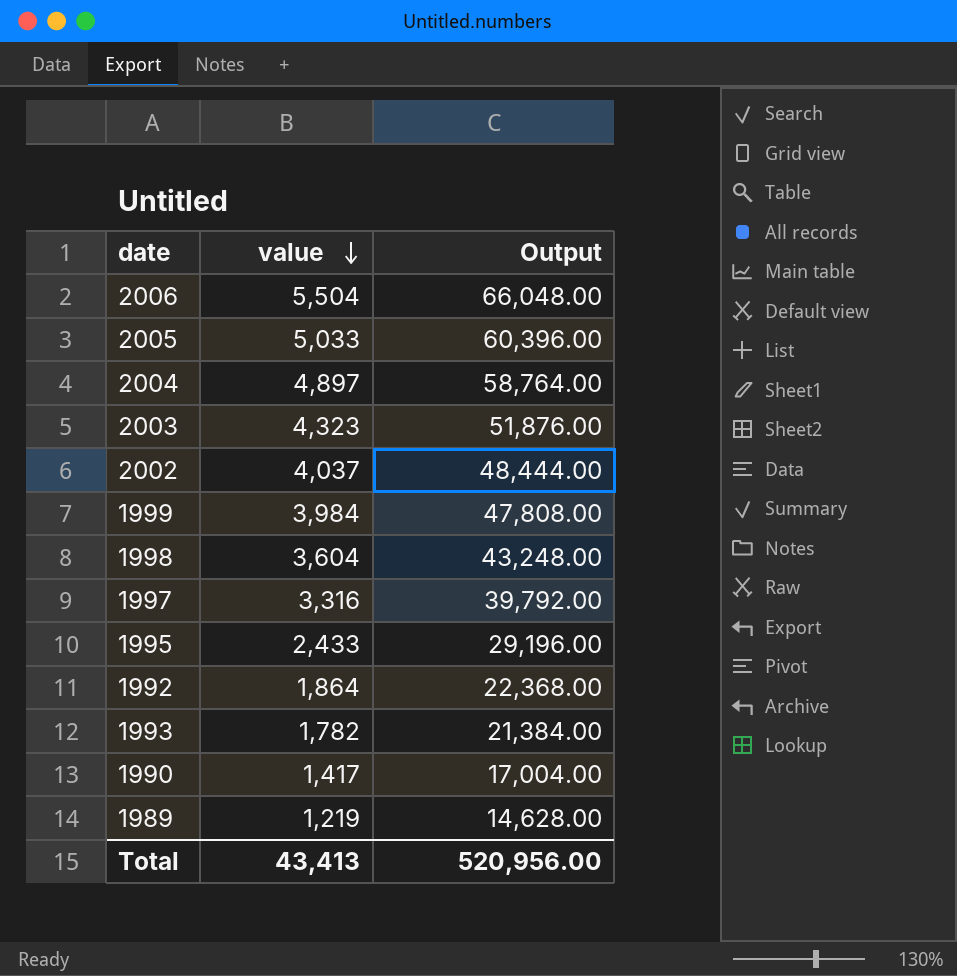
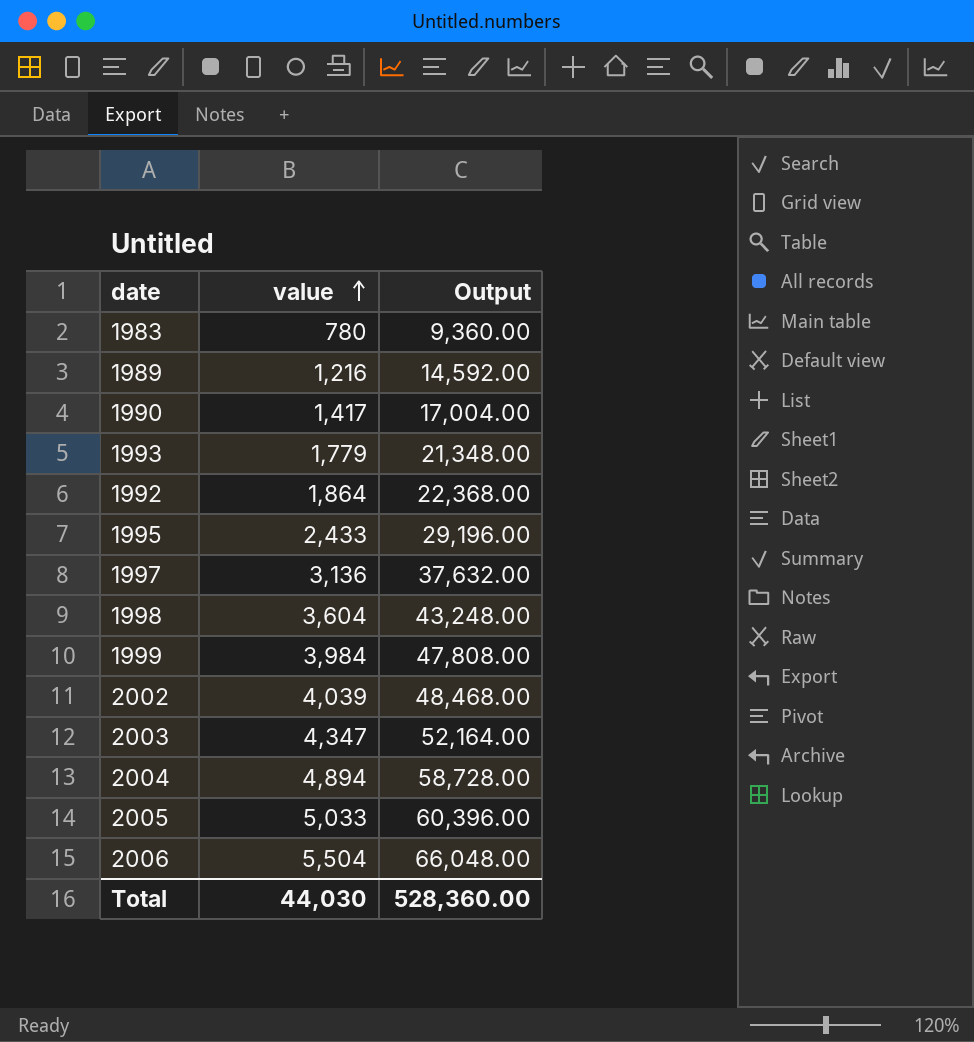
row order: value descending -> value ascending
row 1983: none -> 780 | 9,360.00
1989 | value: 1,219 -> 1,216
1989 | Output: 14,628.00 -> 14,592.00
1993 | value: 1,782 -> 1,779
1993 | Output: 21,384.00 -> 21,348.00
1997 | value: 3,316 -> 3,136
1997 | Output: 39,792.00 -> 37,632.00
2002 | value: 4,037 -> 4,039
2002 | Output: 48,444.00 -> 48,468.00
2003 | value: 4,323 -> 4,347
2003 | Output: 51,876.00 -> 52,164.00
2004 | value: 4,897 -> 4,894
2004 | Output: 58,764.00 -> 58,728.00
Total | value: 43,413 -> 44,030
Total | Output: 520,956.00 -> 528,360.00

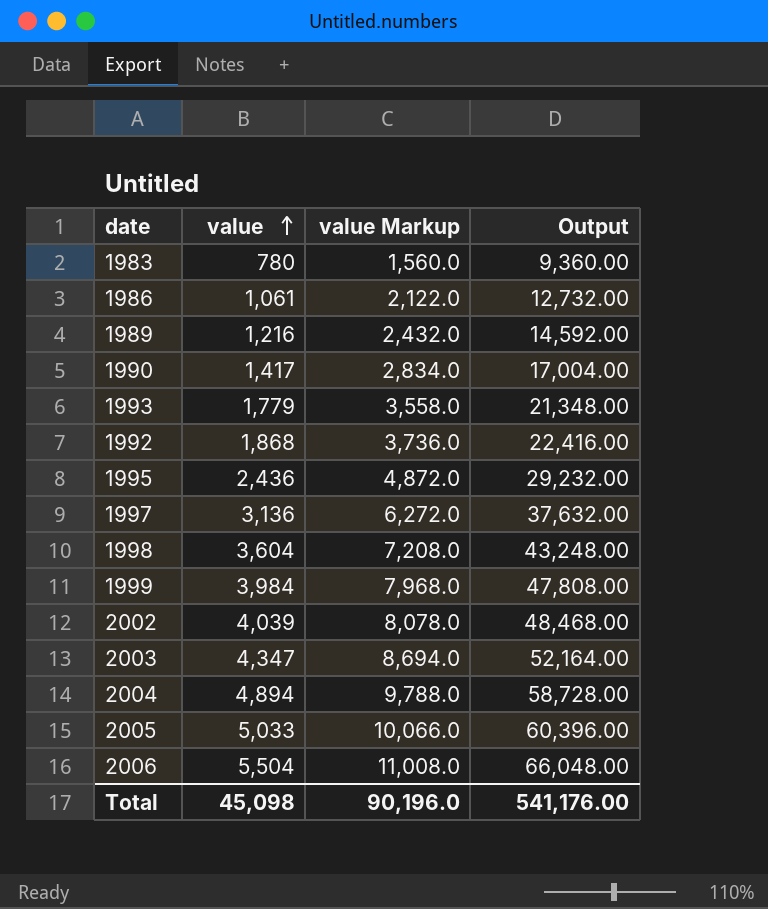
column value Markup | formula: none -> [value] * 2
row 1986: none -> 1,061 | 2,122.0 | 12,732.00
1992 | value: 1,864 -> 1,868
1992 | Output: 22,368.00 -> 22,416.00
1995 | value: 2,433 -> 2,436
1995 | Output: 29,196.00 -> 29,232.00
Total | value: 44,030 -> 45,098
Total | Output: 528,360.00 -> 541,176.00

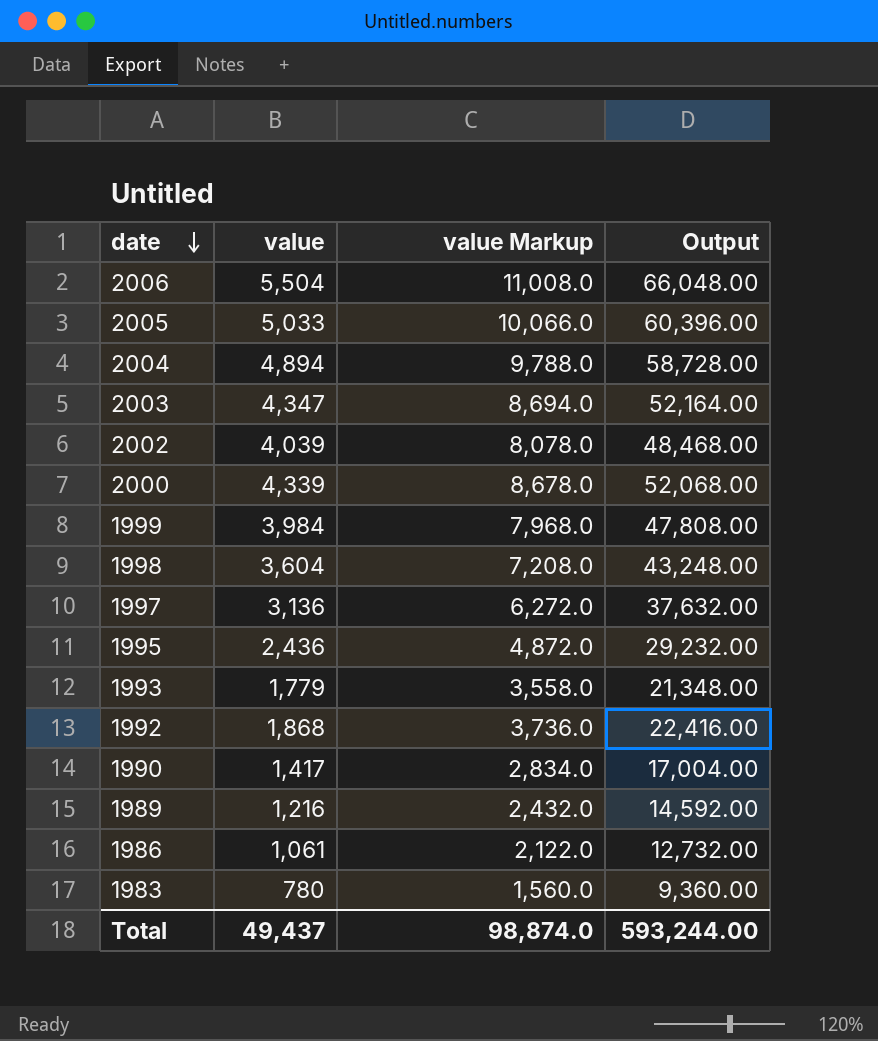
row order: value ascending -> date descending
row 2000: none -> 4,339 | 8,678.0 | 52,068.00
Total | value: 45,098 -> 49,437
Total | value Markup: 90,196.0 -> 98,874.0
Total | Output: 541,176.00 -> 593,244.00

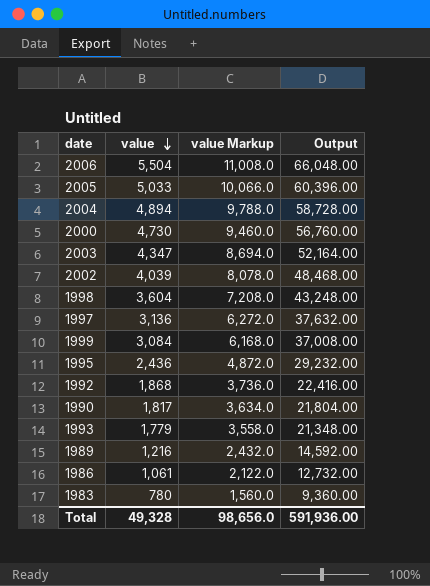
row order: date descending -> value descending
2000 | value: 4,339 -> 4,730
2000 | value Markup: 8,678.0 -> 9,460.0
2000 | Output: 52,068.00 -> 56,760.00
1999 | value: 3,984 -> 3,084
1999 | value Markup: 7,968.0 -> 6,168.0
1999 | Output: 47,808.00 -> 37,008.00
1990 | value: 1,417 -> 1,817
1990 | value Markup: 2,834.0 -> 3,634.0
1990 | Output: 17,004.00 -> 21,804.00
Total | value: 49,437 -> 49,328
Total | value Markup: 98,874.0 -> 98,656.0
Total | Output: 593,244.00 -> 591,936.00

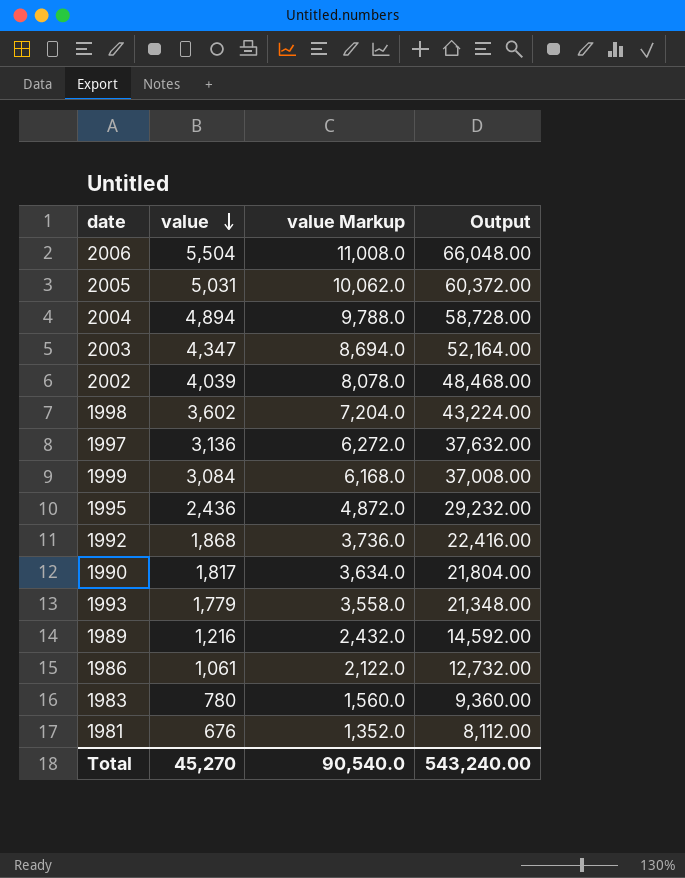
row 2000: 4,730 | 9,460.0 | 56,760.00 -> none
2005 | value: 5,033 -> 5,031
2005 | value Markup: 10,066.0 -> 10,062.0
2005 | Output: 60,396.00 -> 60,372.00
1998 | value: 3,604 -> 3,602
1998 | value Markup: 7,208.0 -> 7,204.0
1998 | Output: 43,248.00 -> 43,224.00
row 1981: none -> 676 | 1,352.0 | 8,112.00
Total | value: 49,328 -> 45,270
Total | value Markup: 98,656.0 -> 90,540.0
Total | Output: 591,936.00 -> 543,240.00

